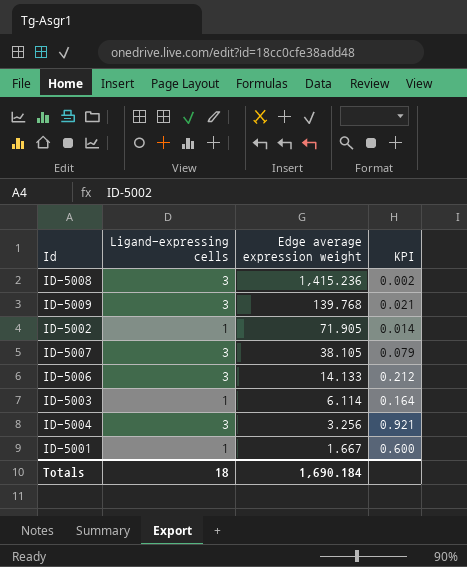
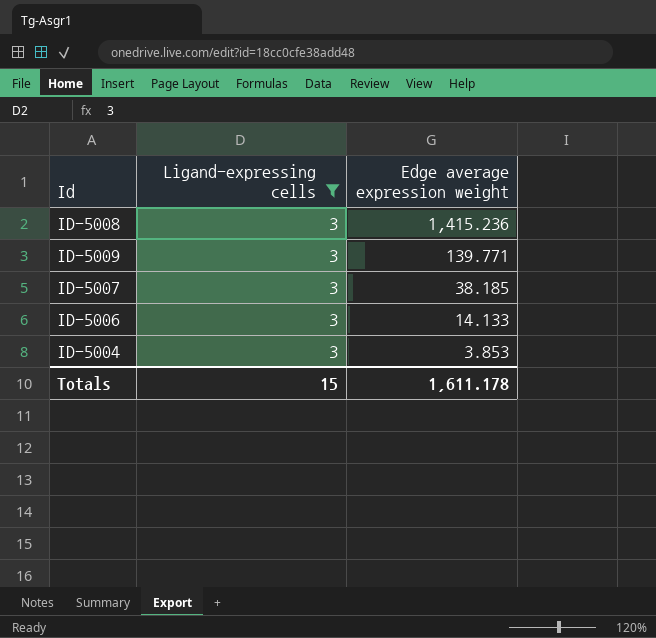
filter: none -> Ligand-expressing cells = 3
column KPI | formula: [Ligand-expressing cells] / [Edge average expression weight] -> none
ID-5009 | Edge average expression weight: 139.768 -> 139.771
ID-5007 | Edge average expression weight: 38.105 -> 38.185
ID-5004 | Edge average expression weight: 3.256 -> 3.853
Totals | Ligand-expressing cells: 18 -> 15
Totals | Edge average expression weight: 1,690.184 -> 1,611.178

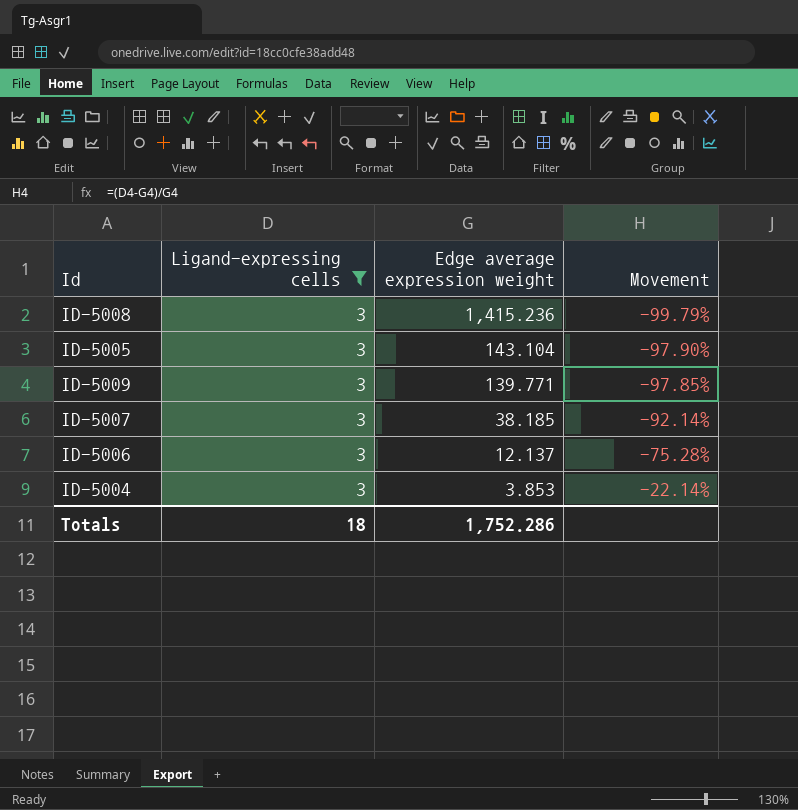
column Movement | formula: none -> ([Ligand-expressing cells] - [Edge average expression weight]) / [Edge average expression weight]
row ID-5005: none -> 3 | 143.104 | -97.90%
ID-5006 | Edge average expression weight: 14.133 -> 12.137
Totals | Ligand-expressing cells: 15 -> 18
Totals | Edge average expression weight: 1,611.178 -> 1,752.286

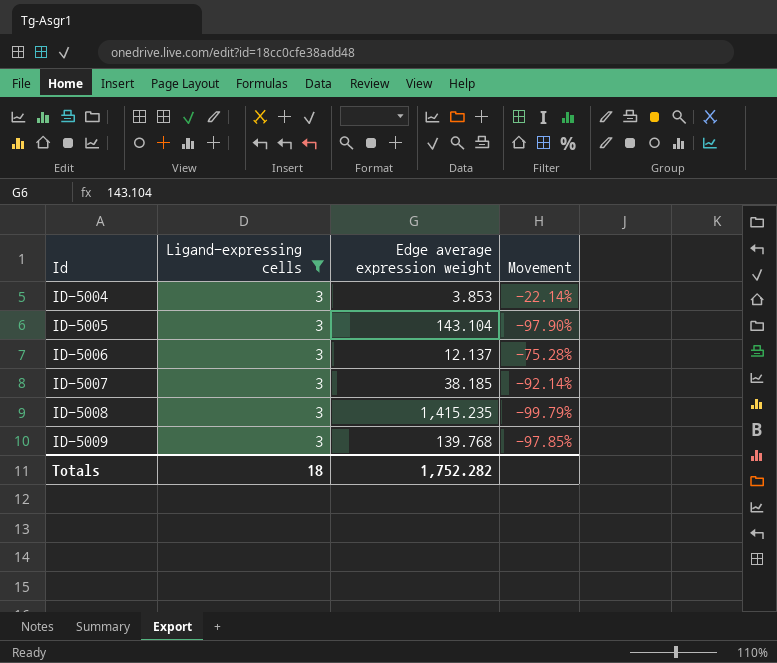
row order: Edge average expression weight descending -> Id ascending
ID-5008 | Edge average expression weight: 1,415.236 -> 1,415.235
ID-5009 | Edge average expression weight: 139.771 -> 139.768
Totals | Edge average expression weight: 1,752.286 -> 1,752.282

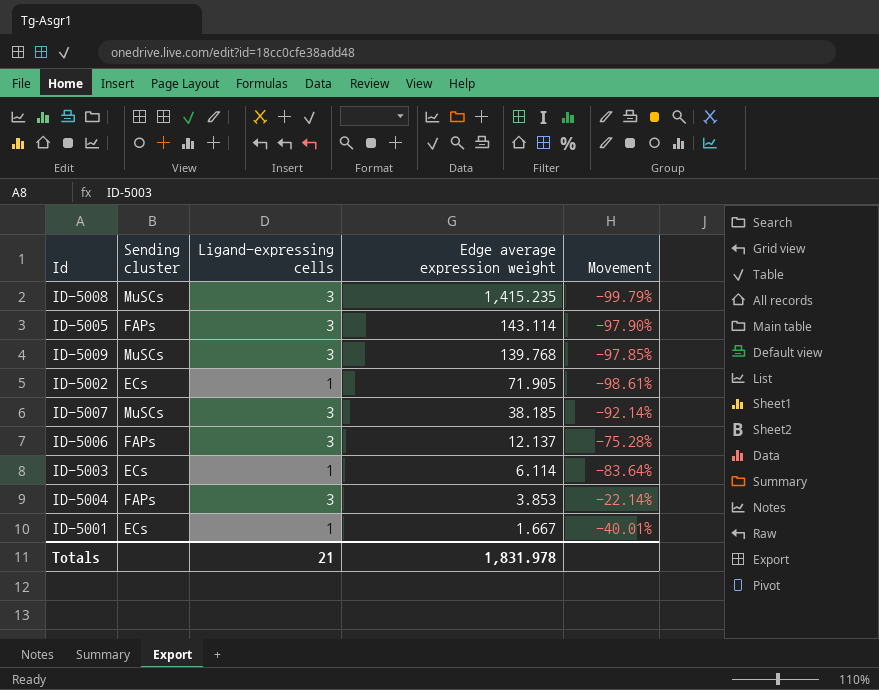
filter: Ligand-expressing cells = 3 -> none
row order: Id ascending -> Edge average expression weight descending
column Sending cluster | position: none -> 2
ID-5005 | Edge average expression weight: 143.104 -> 143.114
Totals | Ligand-expressing cells: 18 -> 21
Totals | Edge average expression weight: 1,752.282 -> 1,831.978

